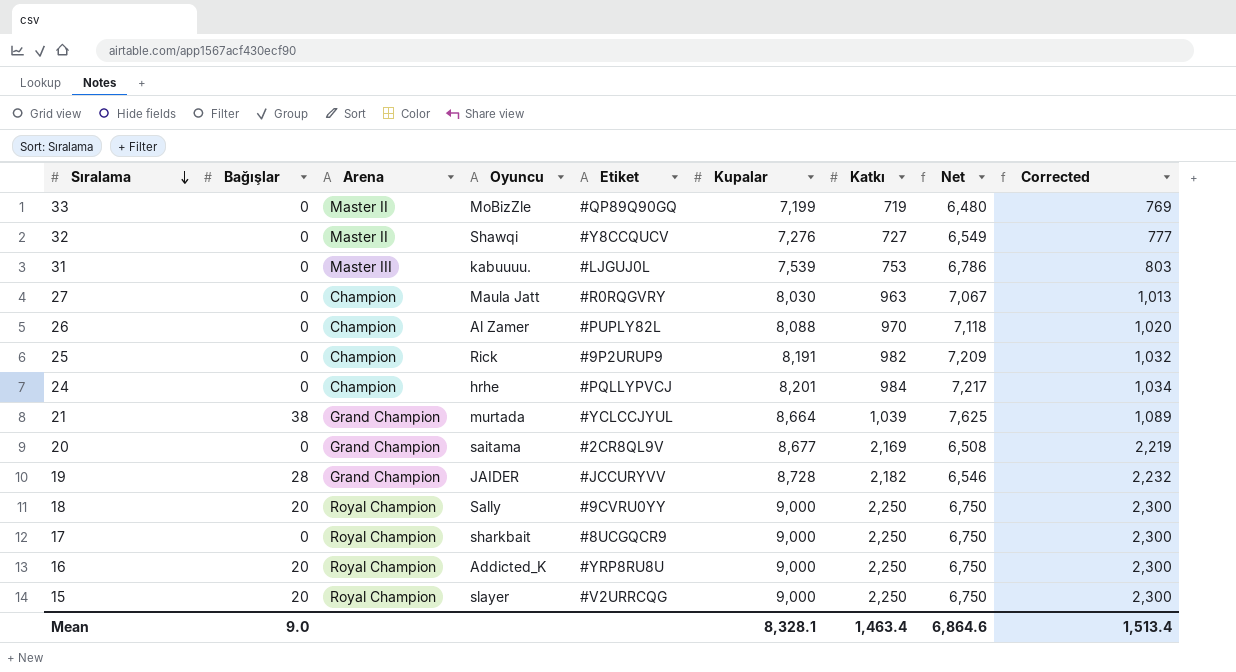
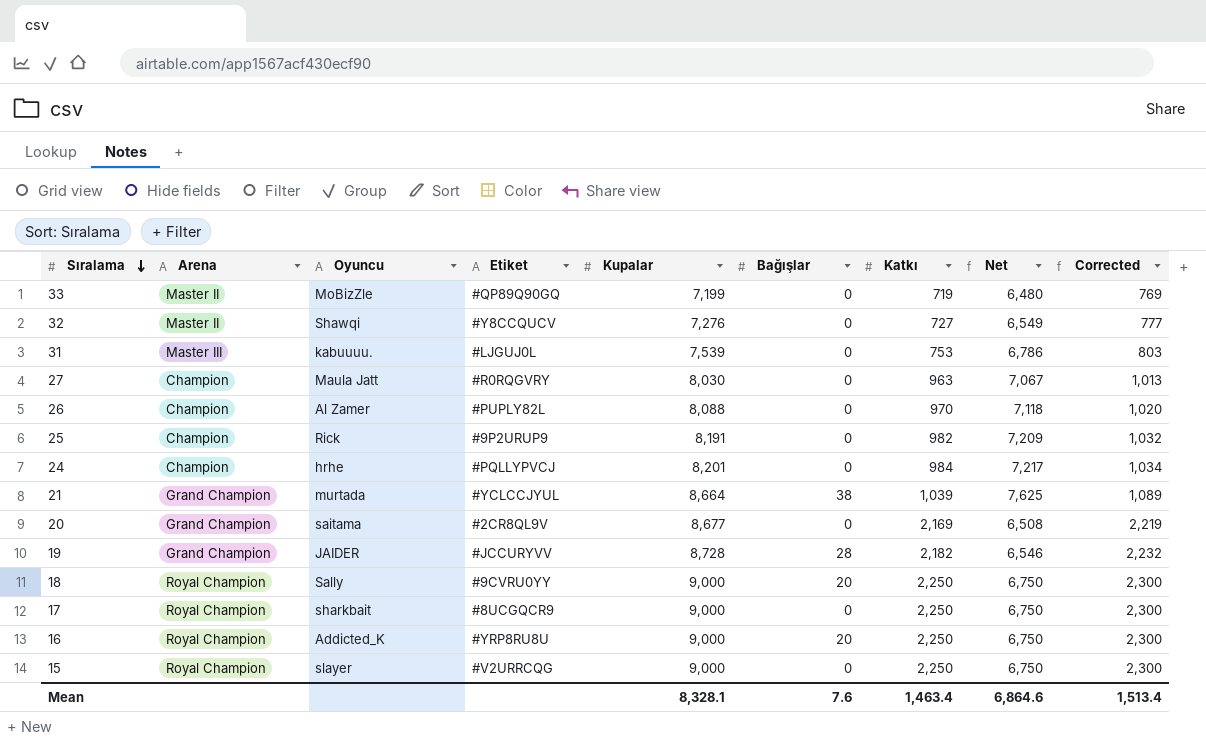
column Bağışlar | position: 2 -> 6
15 | Bağışlar: 20 -> 0
Mean | Bağışlar: 9.0 -> 7.6

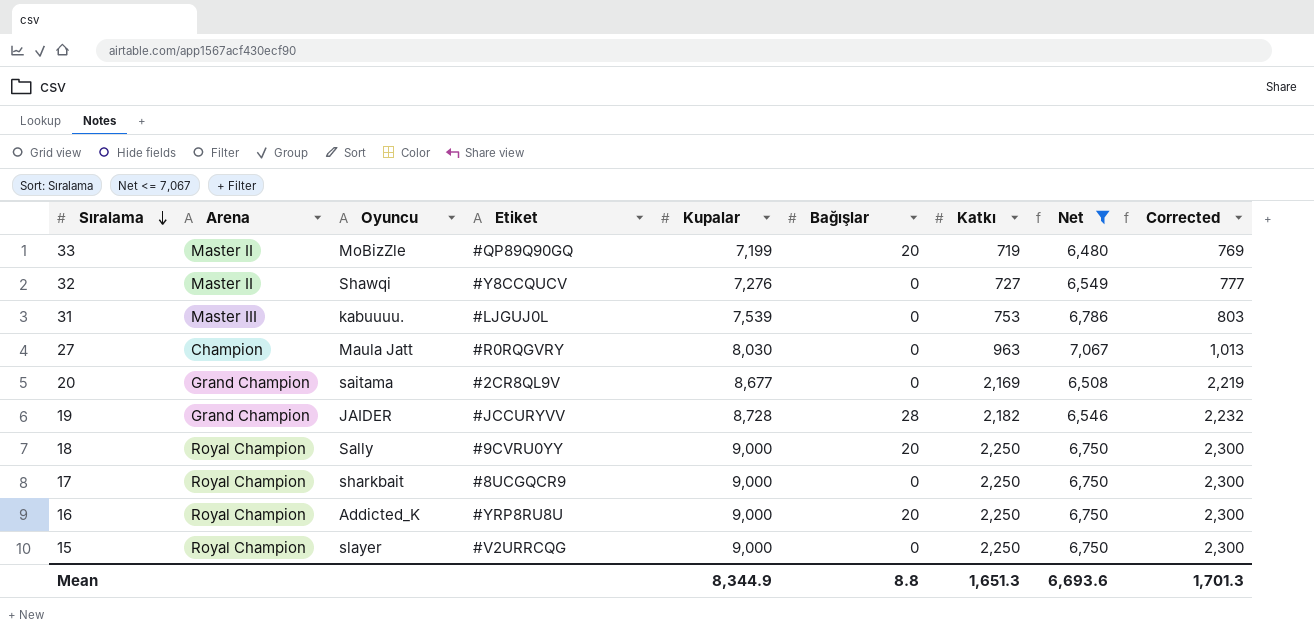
filter: none -> Net <= 7,067
33 | Bağışlar: 0 -> 20
Mean | Kupalar: 8,328.1 -> 8,344.9
Mean | Bağışlar: 7.6 -> 8.8
Mean | Katkı: 1,463.4 -> 1,651.3
Mean | Net: 6,864.6 -> 6,693.6
Mean | Corrected: 1,513.4 -> 1,701.3

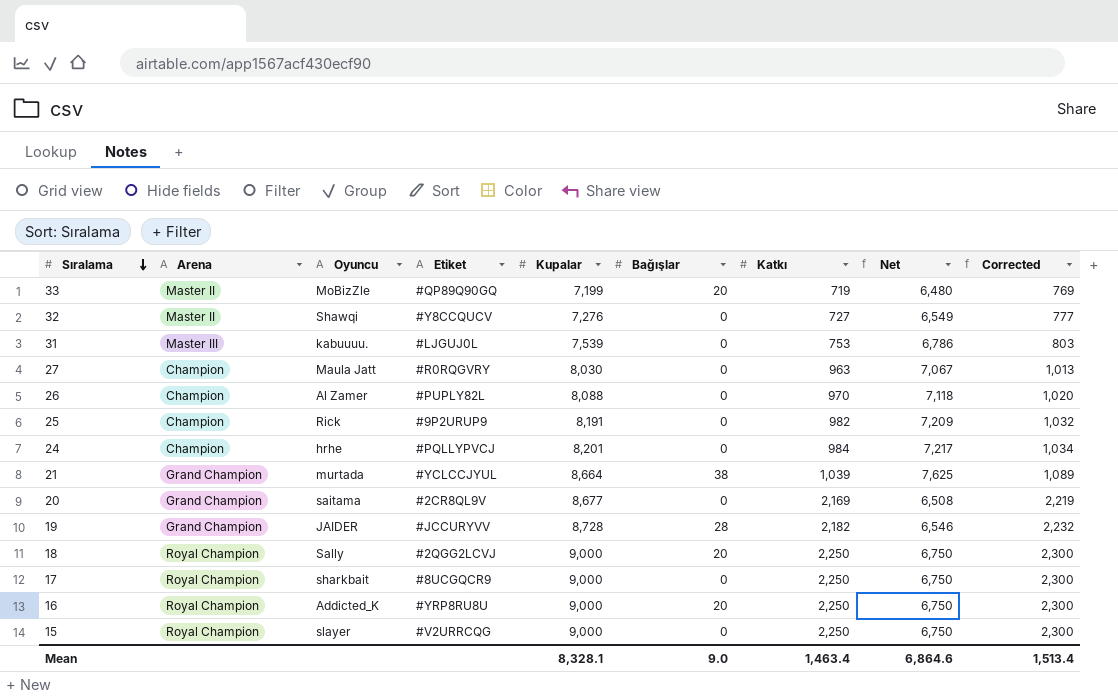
filter: Net <= 7,067 -> none
18 | Etiket: #9CVRU0YY -> #2QGG2LCVJ
Mean | Kupalar: 8,344.9 -> 8,328.1
Mean | Bağışlar: 8.8 -> 9.0
Mean | Katkı: 1,651.3 -> 1,463.4
Mean | Net: 6,693.6 -> 6,864.6
Mean | Corrected: 1,701.3 -> 1,513.4

